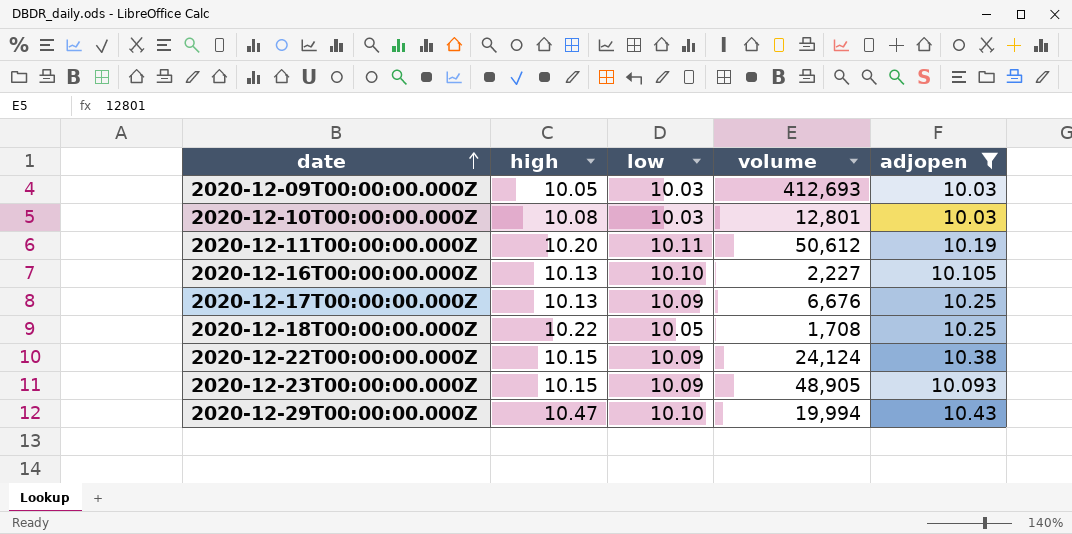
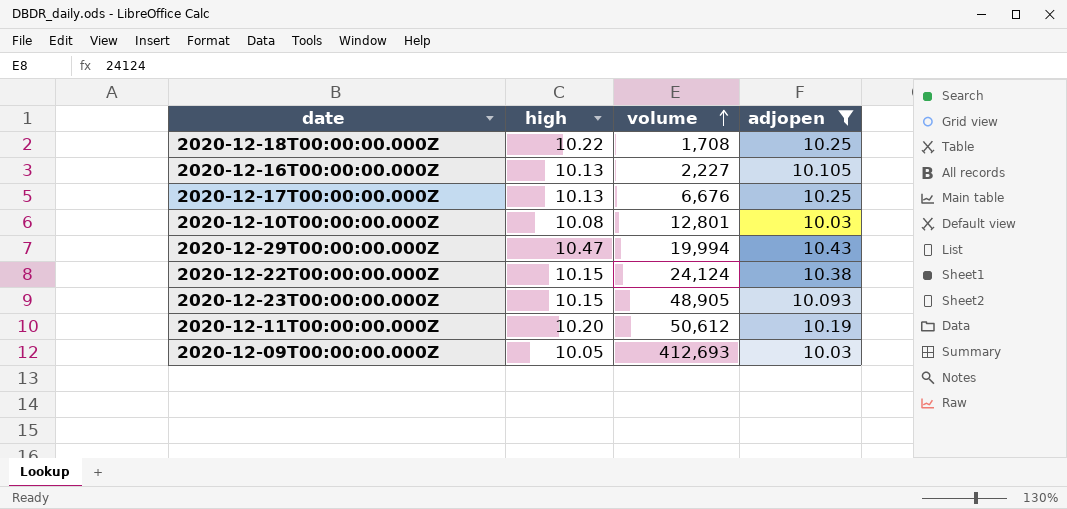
row order: date ascending -> volume ascending
column low | position: 3 -> none

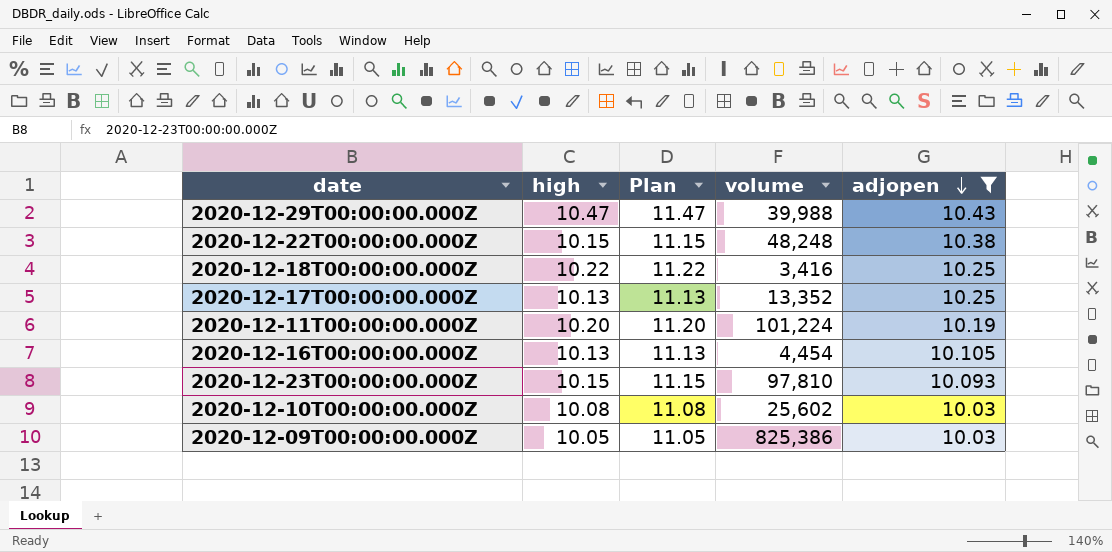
row order: volume ascending -> adjopen descending
column Plan | formula: none -> [high] + 1
2020-12-29T00:00:00.000Z | volume: 19,994 -> 39,988
2020-12-22T00:00:00.000Z | volume: 24,124 -> 48,248
2020-12-18T00:00:00.000Z | volume: 1,708 -> 3,416
2020-12-17T00:00:00.000Z | volume: 6,676 -> 13,352
2020-12-11T00:00:00.000Z | volume: 50,612 -> 101,224
2020-12-16T00:00:00.000Z | volume: 2,227 -> 4,454
2020-12-23T00:00:00.000Z | volume: 48,905 -> 97,810
2020-12-10T00:00:00.000Z | volume: 12,801 -> 25,602
2020-12-09T00:00:00.000Z | volume: 412,693 -> 825,386

